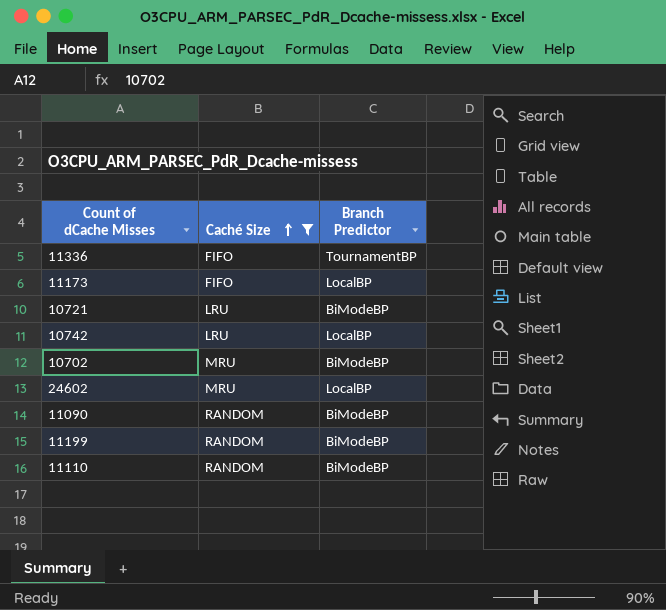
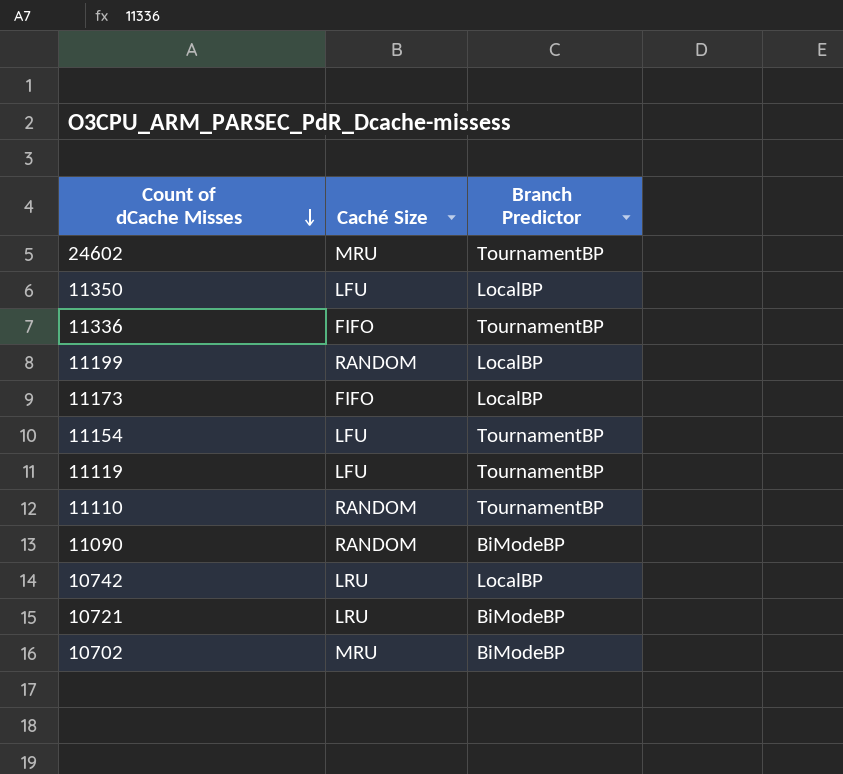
filter: Caché Size != LFU -> none
row order: Caché Size ascending -> Count of dCache Misses descending
24602 | Branch Predictor: LocalBP -> TournamentBP
11199 | Branch Predictor: BiModeBP -> LocalBP
11110 | Branch Predictor: BiModeBP -> TournamentBP

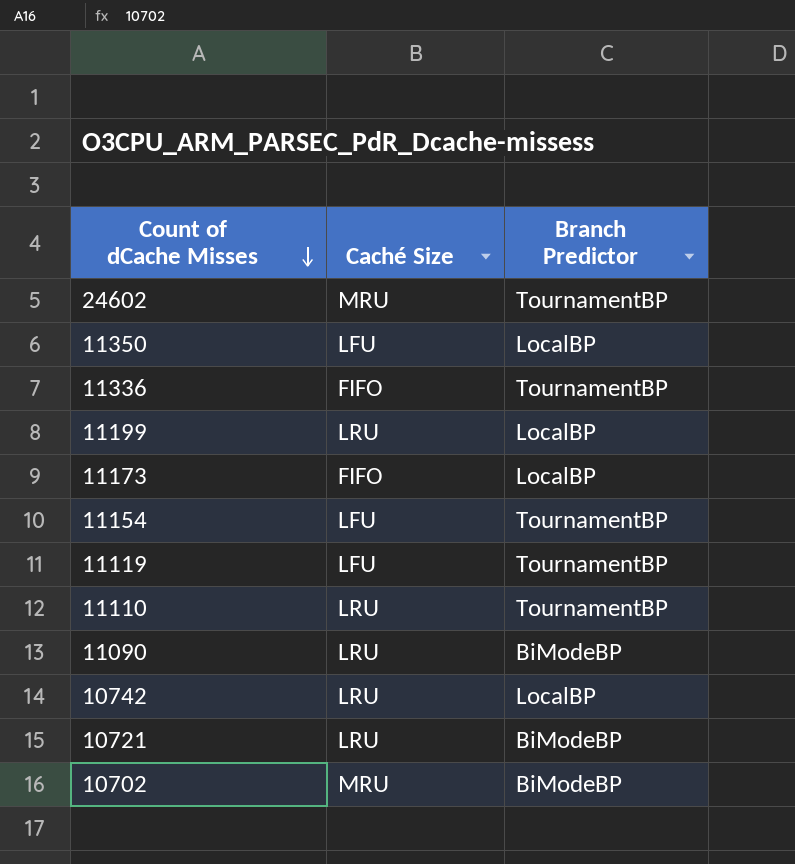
11199 | Caché Size: RANDOM -> LRU
11110 | Caché Size: RANDOM -> LRU
11090 | Caché Size: RANDOM -> LRU

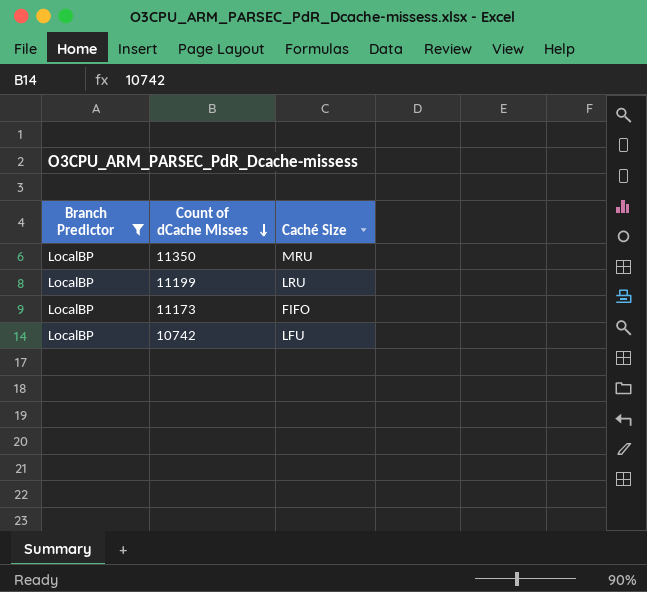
filter: none -> Branch Predictor = LocalBP
column Branch Predictor | position: 3 -> 1
11350 | Caché Size: LFU -> MRU
10742 | Caché Size: LRU -> LFU

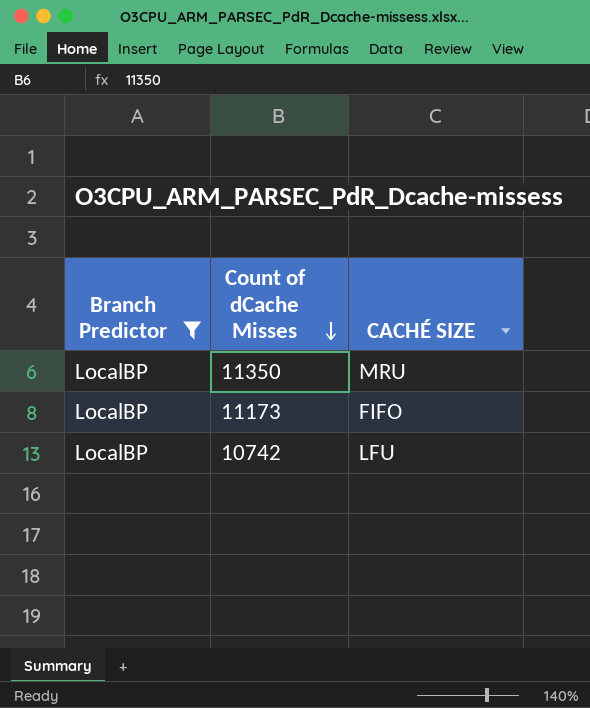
column name: Caché Size -> CACHÉ SIZE
row 11199: LocalBP | LRU -> none

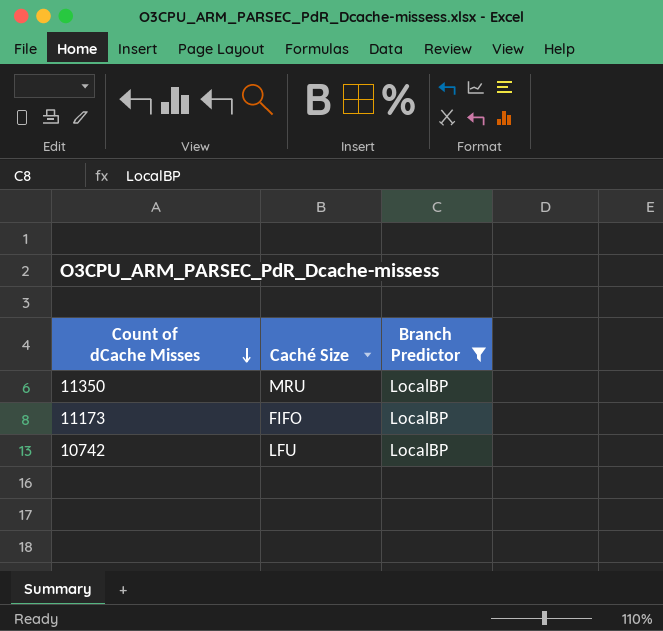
column name: CACHÉ SIZE -> Caché Size
column Branch Predictor | position: 1 -> 3

